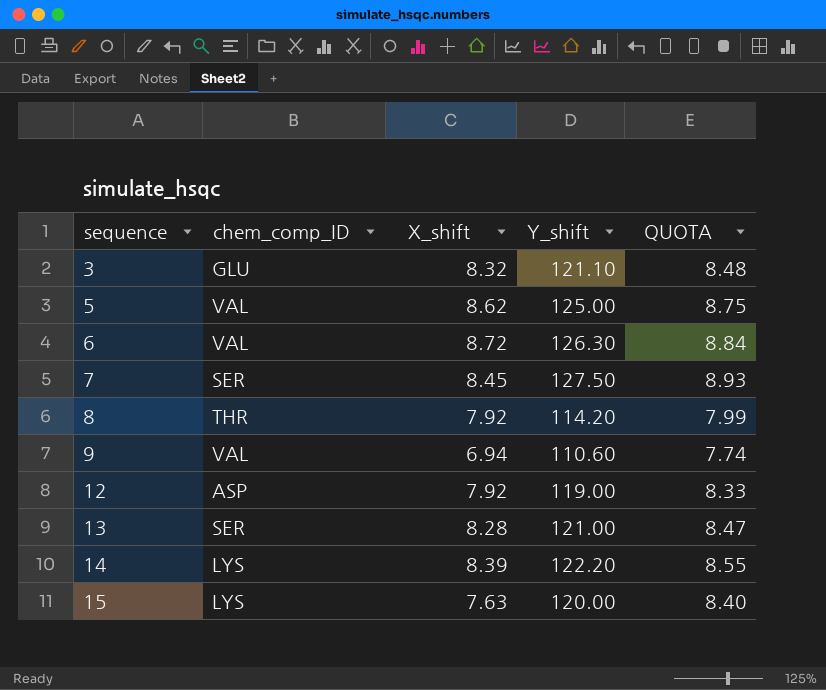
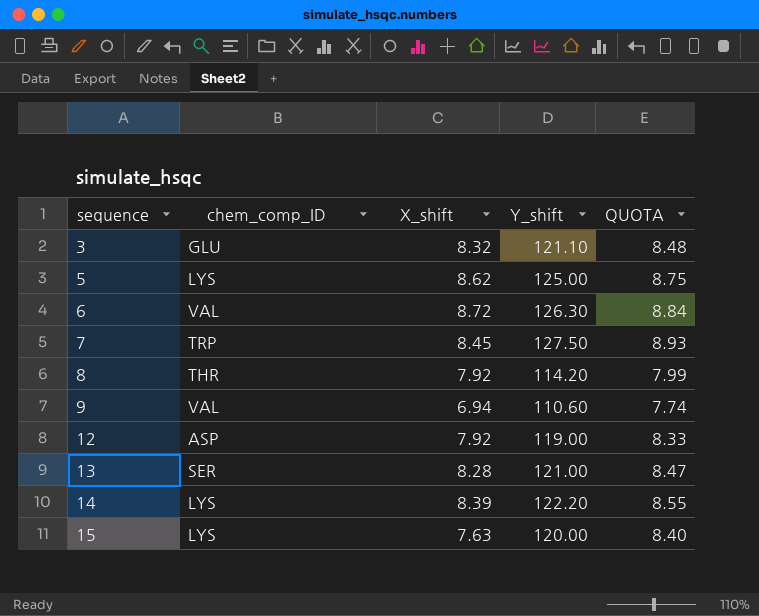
5 | chem_comp_ID: VAL -> LYS
7 | chem_comp_ID: SER -> TRP

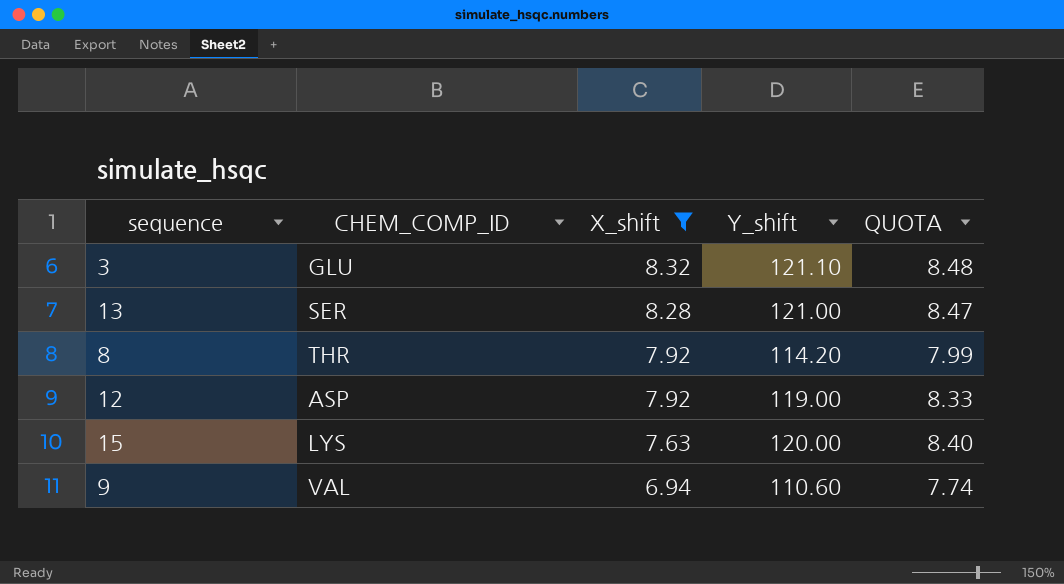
filter: none -> X_shift <= 8.32
row order: sequence ascending -> X_shift descending
column name: chem_comp_ID -> CHEM_COMP_ID

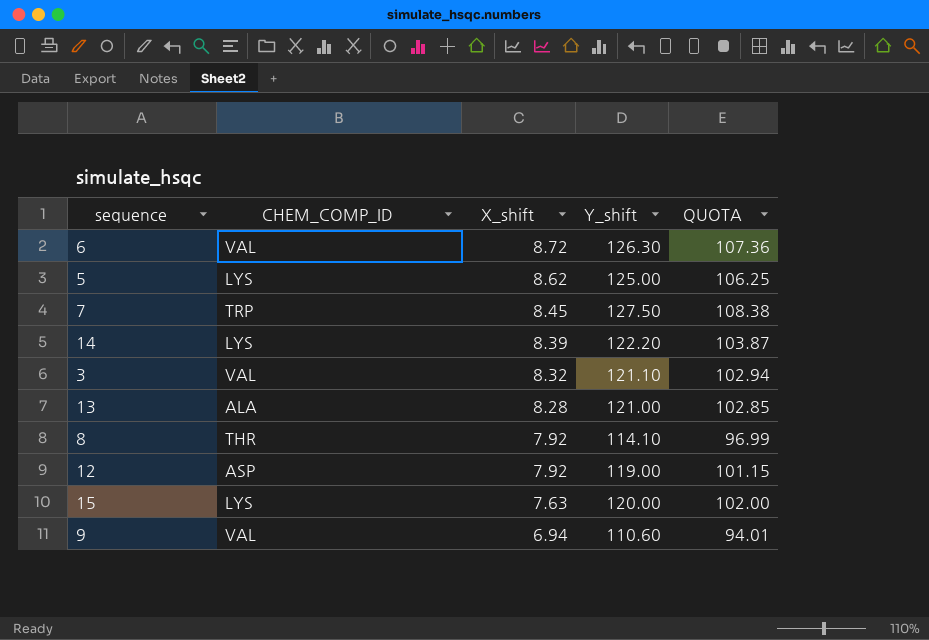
filter: X_shift <= 8.32 -> none
column QUOTA | formula: [Y_shift] * 0.07 -> [Y_shift] * 0.85
3 | CHEM_COMP_ID: GLU -> VAL
13 | CHEM_COMP_ID: SER -> ALA
8 | Y_shift: 114.20 -> 114.10

